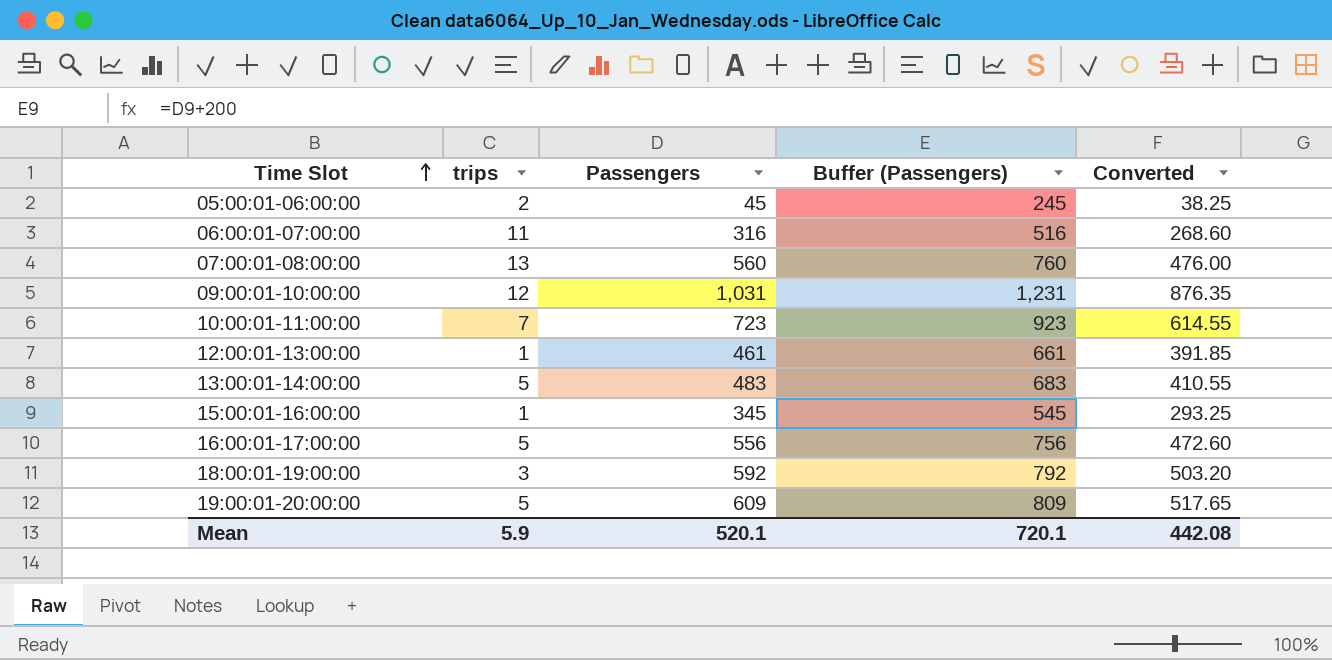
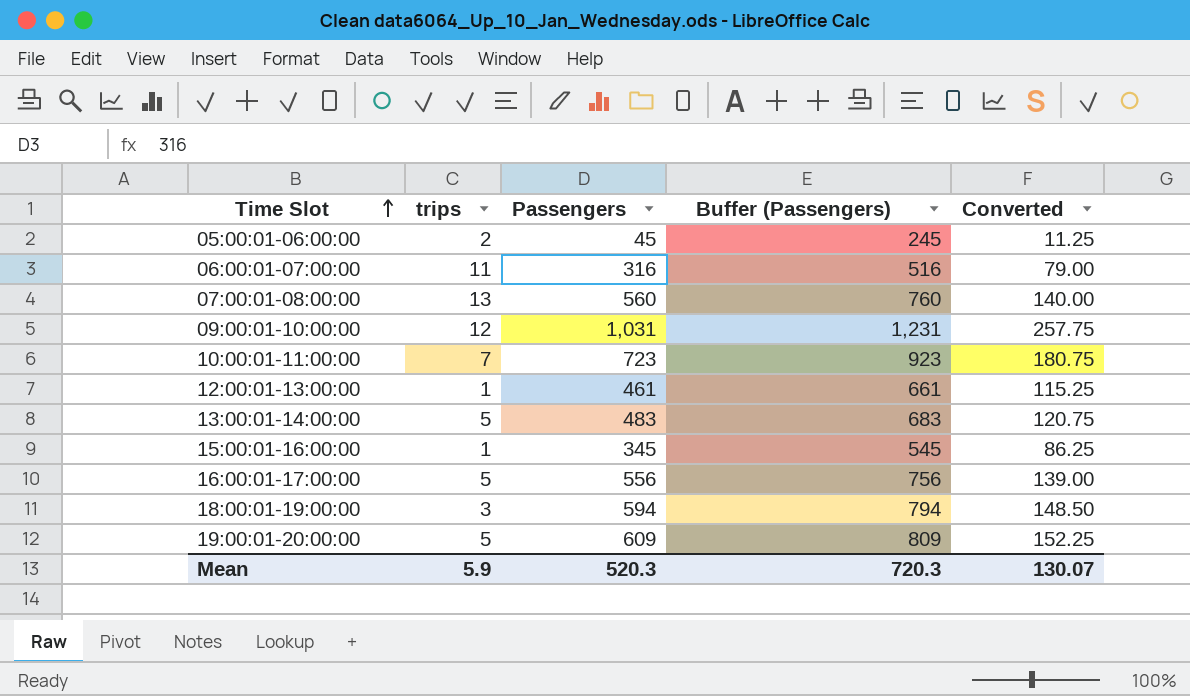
column Converted | formula: [Passengers] * 0.85 -> [Passengers] * 0.25
18:00:01-19:00:00 | Passengers: 592 -> 594
18:00:01-19:00:00 | Buffer (Passengers): 792 -> 794
Mean | Passengers: 520.1 -> 520.3
Mean | Buffer (Passengers): 720.1 -> 720.3
Mean | Converted: 442.08 -> 130.07

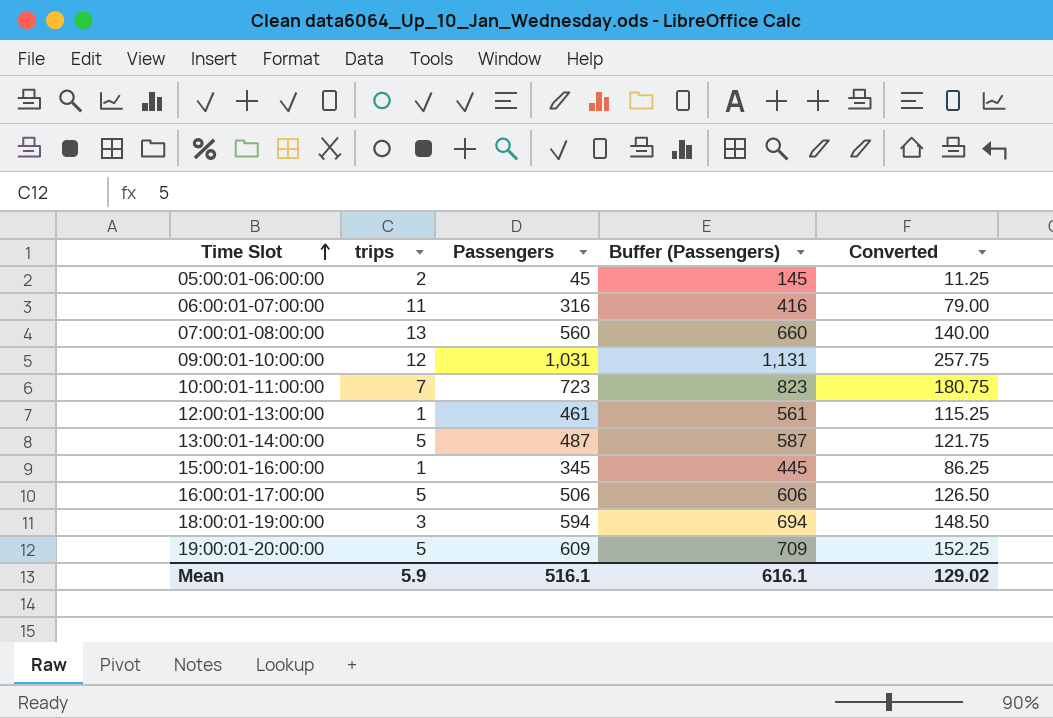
column Buffer (Passengers) | formula: [Passengers] + 200 -> [Passengers] + 100
13:00:01-14:00:00 | Passengers: 483 -> 487
13:00:01-14:00:00 | Converted: 120.75 -> 121.75
16:00:01-17:00:00 | Passengers: 556 -> 506
16:00:01-17:00:00 | Converted: 139.00 -> 126.50
Mean | Passengers: 520.3 -> 516.1
Mean | Buffer (Passengers): 720.3 -> 616.1
Mean | Converted: 130.07 -> 129.02

